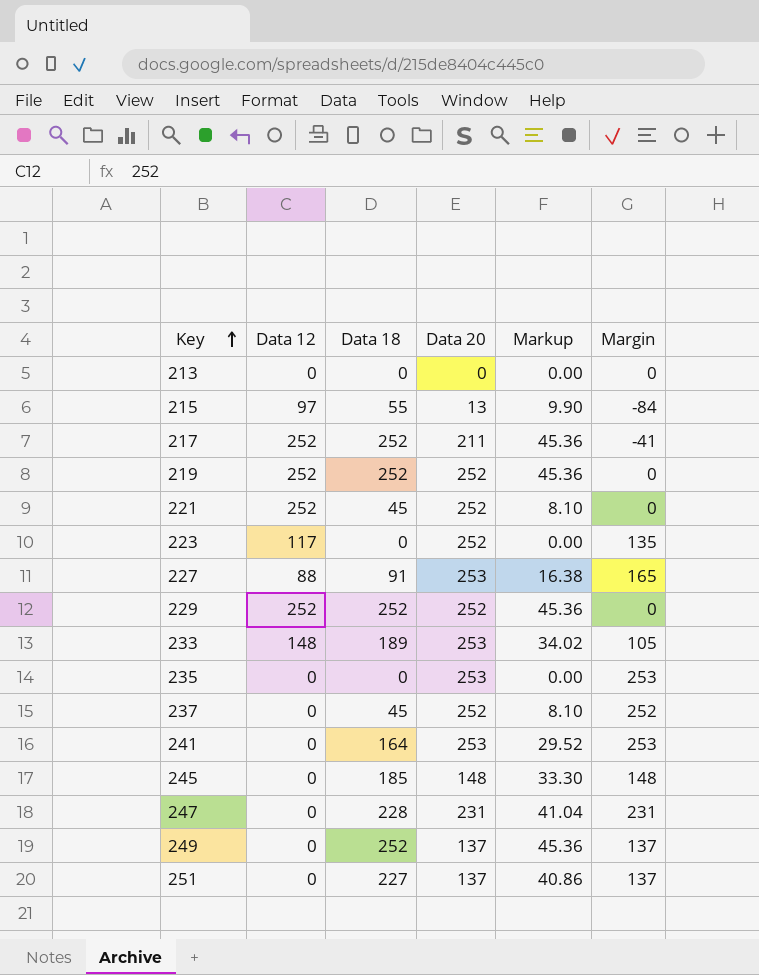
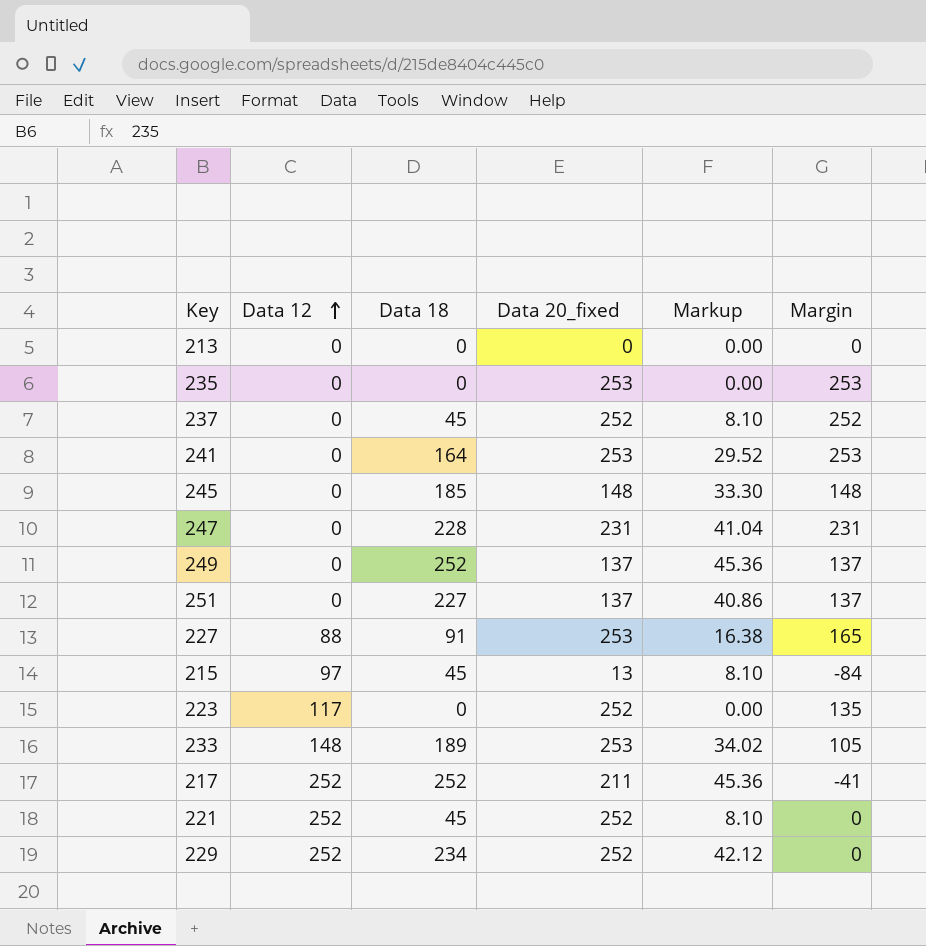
row order: Key ascending -> Data 12 ascending
column name: Data 20 -> Data 20_fixed
row 219: 252 | 252 | 252 | 45.36 | 0 -> none
215 | Data 18: 55 -> 45
215 | Markup: 9.90 -> 8.10
229 | Data 18: 252 -> 234
229 | Markup: 45.36 -> 42.12

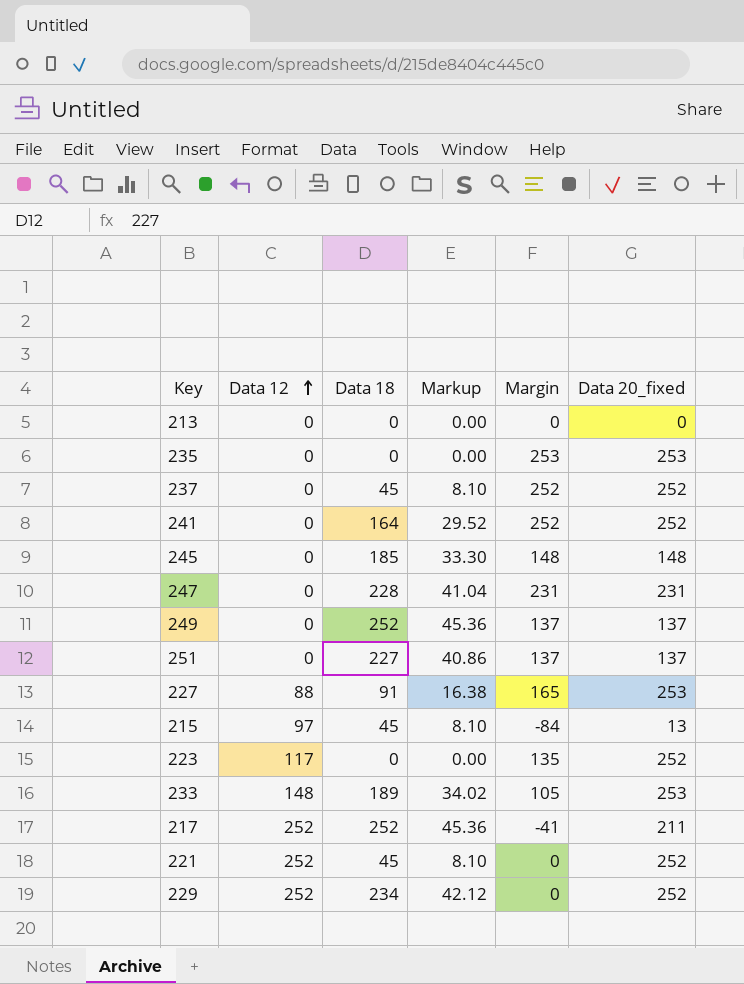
column Data 20_fixed | position: 4 -> 6
241 | Margin: 253 -> 252
241 | Data 20_fixed: 253 -> 252

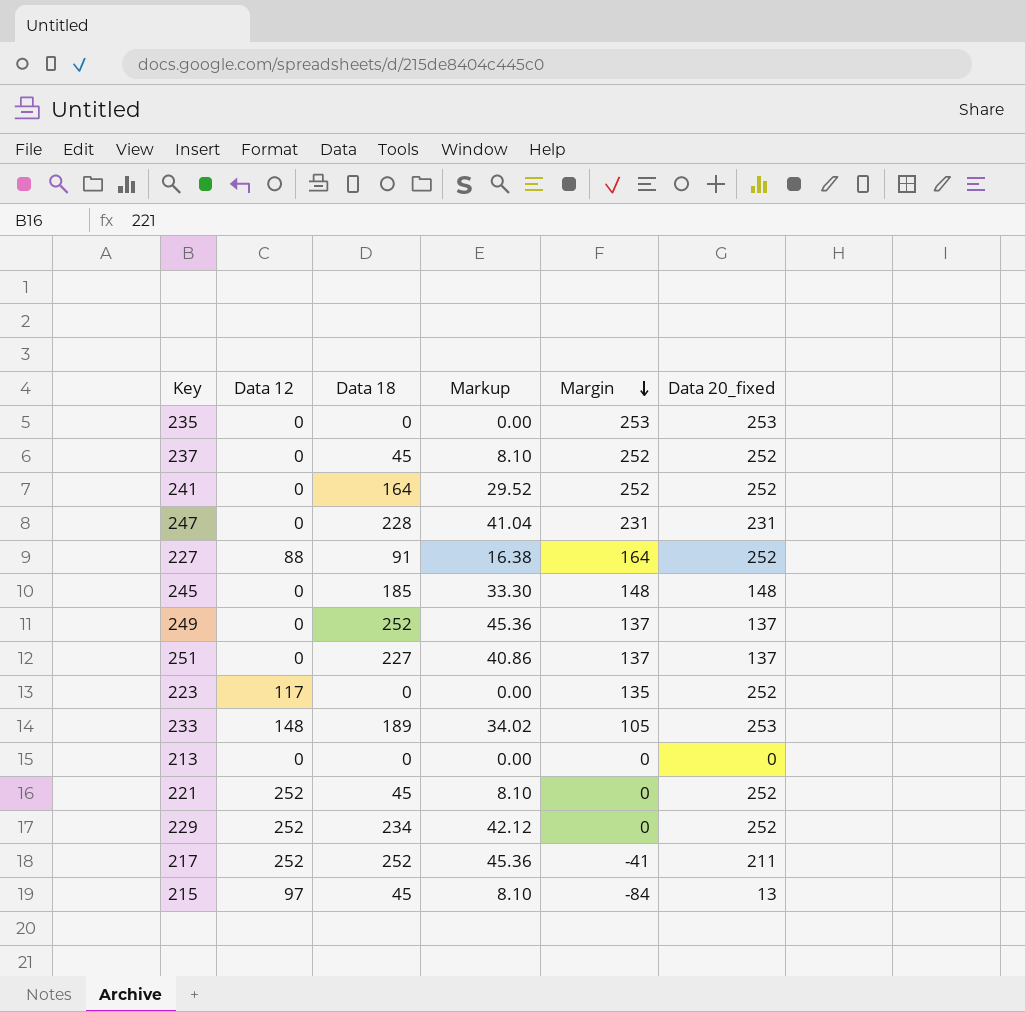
row order: Data 12 ascending -> Margin descending
227 | Margin: 165 -> 164
227 | Data 20_fixed: 253 -> 252

